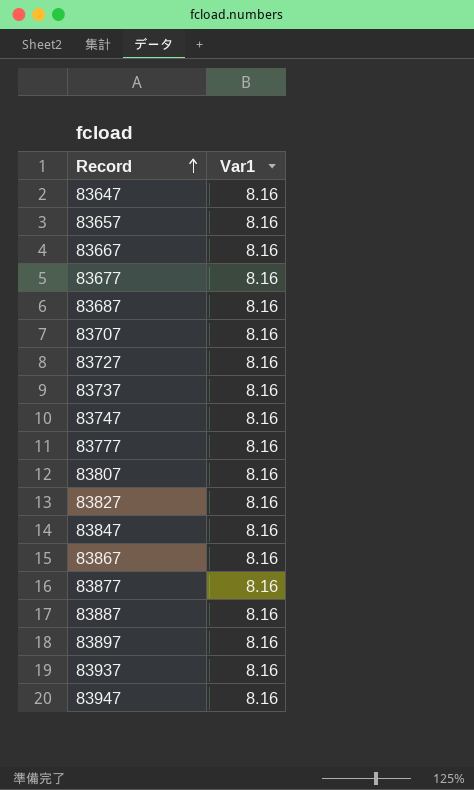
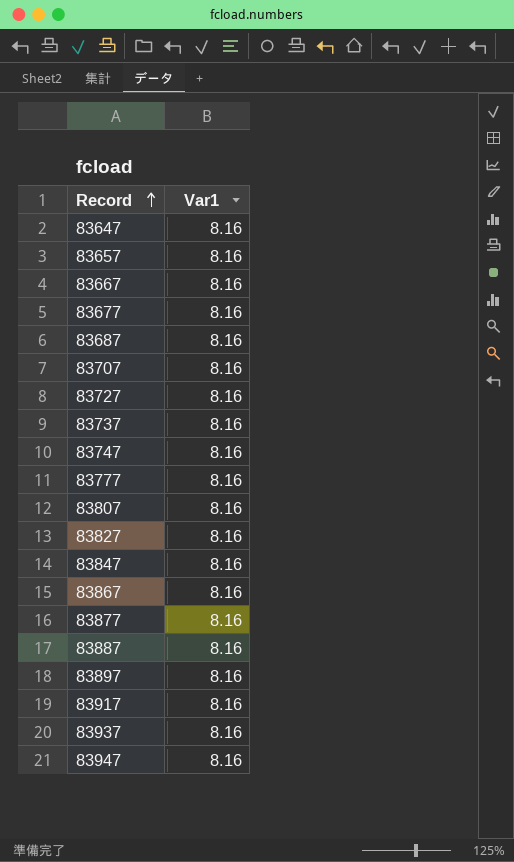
row 83917: none -> 8.16

